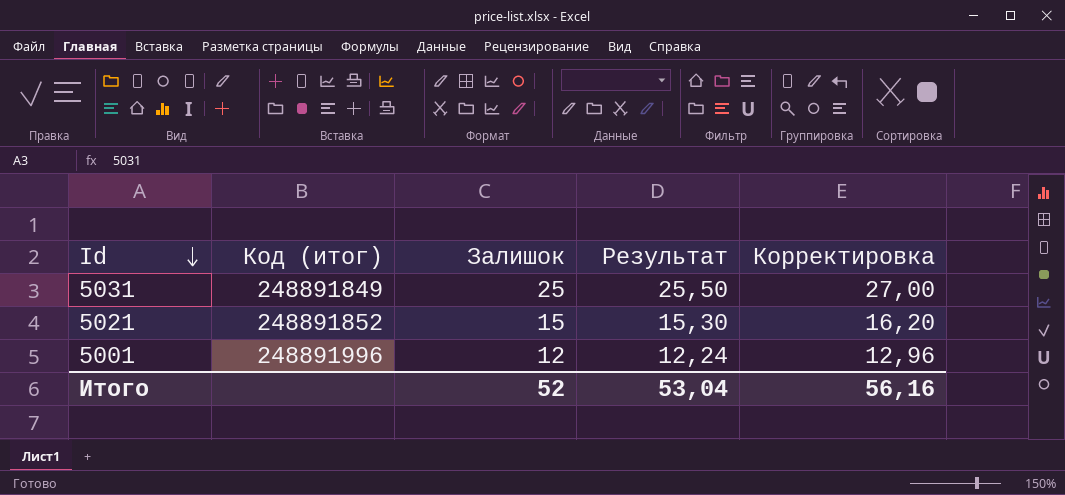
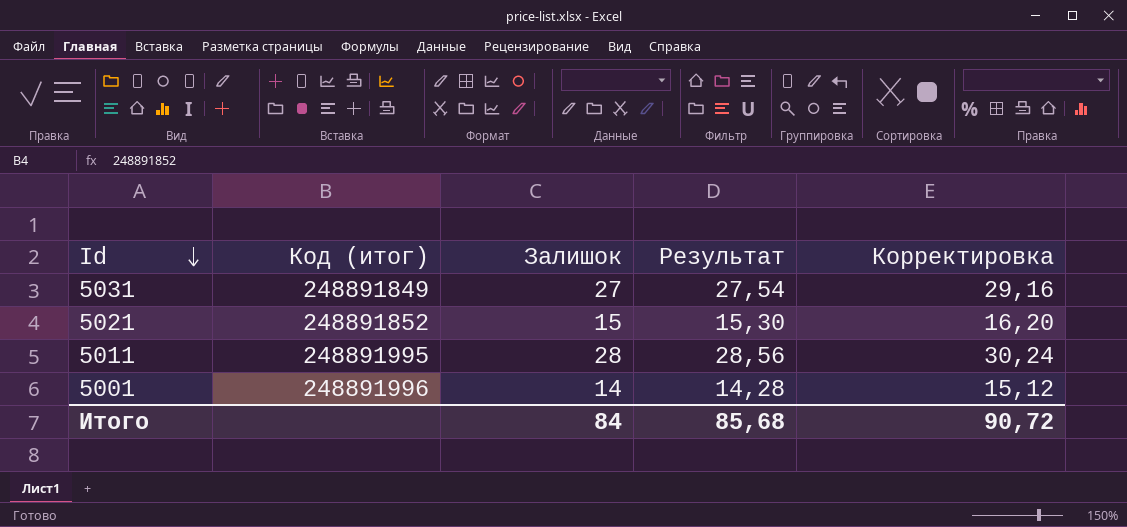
5031 | Залишок: 25 -> 27
5031 | Результат: 25,50 -> 27,54
5031 | Корректировка: 27,00 -> 29,16
row 5011: none -> 248891995 | 28 | 28,56 | 30,24
5001 | Залишок: 12 -> 14
5001 | Результат: 12,24 -> 14,28
5001 | Корректировка: 12,96 -> 15,12
Итого | Залишок: 52 -> 84
Итого | Результат: 53,04 -> 85,68
Итого | Корректировка: 56,16 -> 90,72

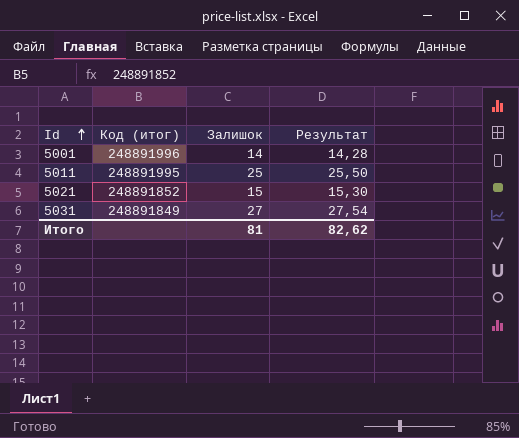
row order: Id descending -> Id ascending
column Корректировка | formula: [Залишок] * 1,08 -> none
5011 | Залишок: 28 -> 25
5011 | Результат: 28,56 -> 25,50
Итого | Залишок: 84 -> 81
Итого | Результат: 85,68 -> 82,62

